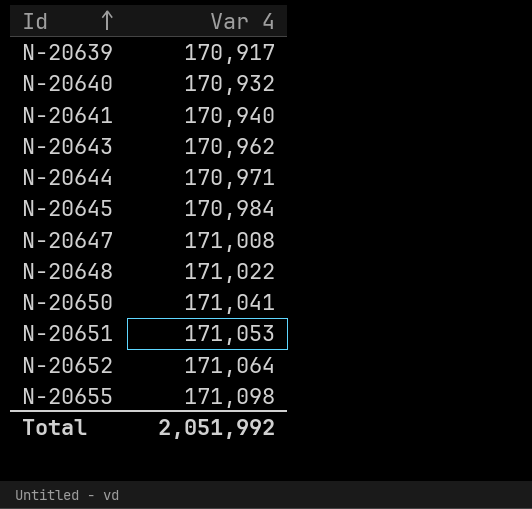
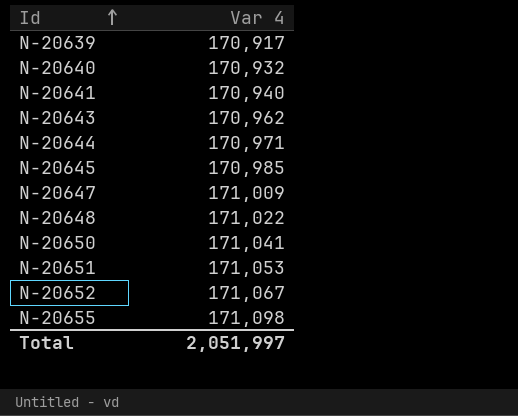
N-20645 | Var 4: 170,984 -> 170,985
N-20647 | Var 4: 171,008 -> 171,009
N-20652 | Var 4: 171,064 -> 171,067
Total | Var 4: 2,051,992 -> 2,051,997

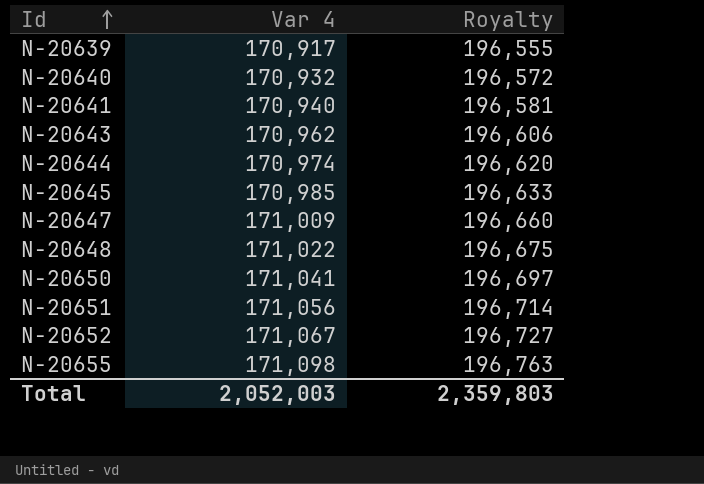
column Royalty | formula: none -> [Var 4] * 1.15
N-20644 | Var 4: 170,971 -> 170,974
N-20651 | Var 4: 171,053 -> 171,056
Total | Var 4: 2,051,997 -> 2,052,003

